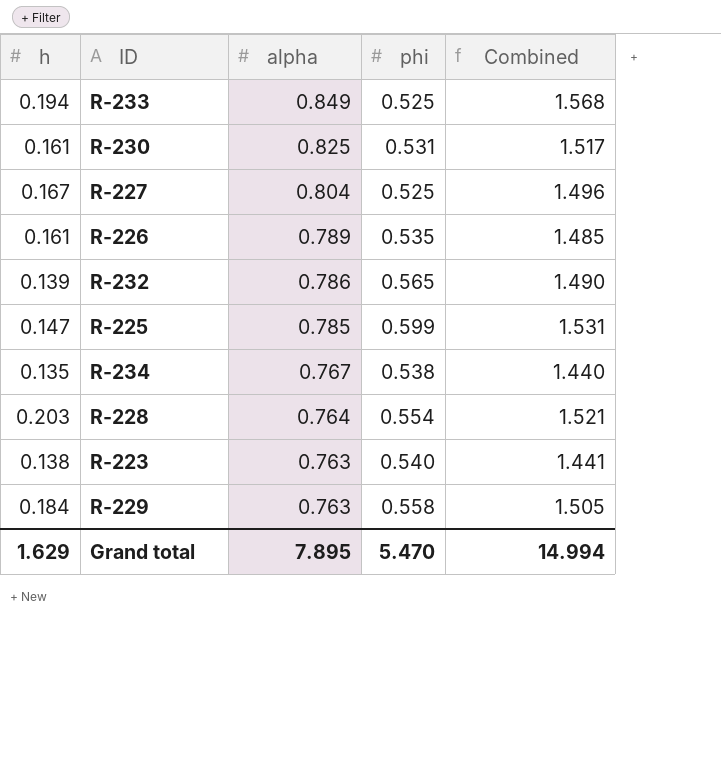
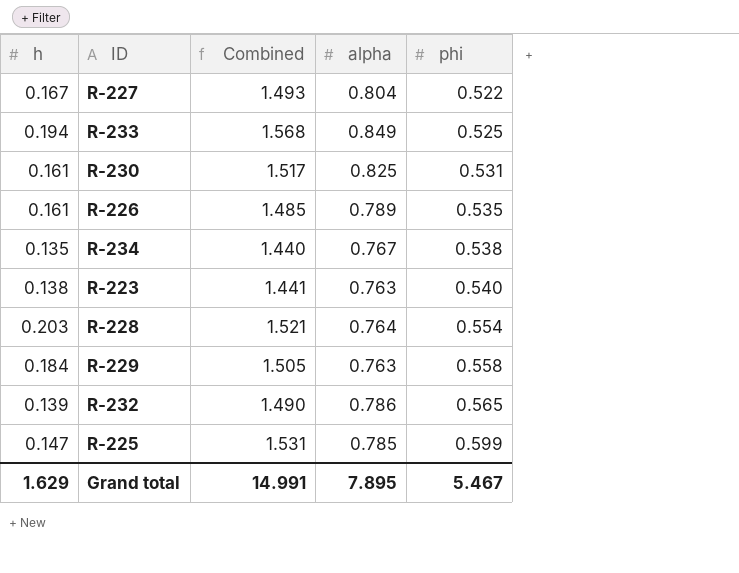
row order: alpha descending -> phi ascending
column Combined | position: 5 -> 3
R-227 | Combined: 1.496 -> 1.493
R-227 | phi: 0.525 -> 0.522
Grand total | Combined: 14.994 -> 14.991
Grand total | phi: 5.470 -> 5.467

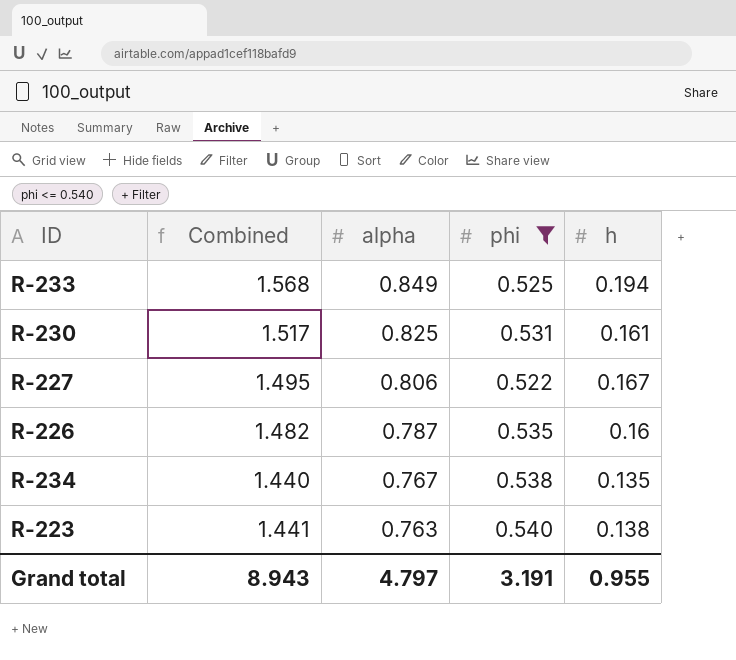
filter: none -> phi <= 0.540
row order: phi ascending -> alpha descending
column h | position: 1 -> 5
R-227 | Combined: 1.493 -> 1.495
R-227 | alpha: 0.804 -> 0.806
R-226 | Combined: 1.485 -> 1.482
R-226 | alpha: 0.789 -> 0.787
R-226 | h: 0.161 -> 0.16
Grand total | Combined: 14.991 -> 8.943
Grand total | alpha: 7.895 -> 4.797
Grand total | phi: 5.467 -> 3.191
Grand total | h: 1.629 -> 0.955

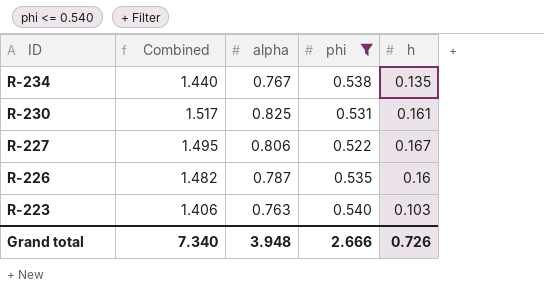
row order: alpha descending -> ID descending
row R-233: 1.568 | 0.849 | 0.525 | 0.194 -> none
R-223 | Combined: 1.441 -> 1.406
R-223 | h: 0.138 -> 0.103
Grand total | Combined: 8.943 -> 7.340
Grand total | alpha: 4.797 -> 3.948
Grand total | phi: 3.191 -> 2.666
Grand total | h: 0.955 -> 0.726

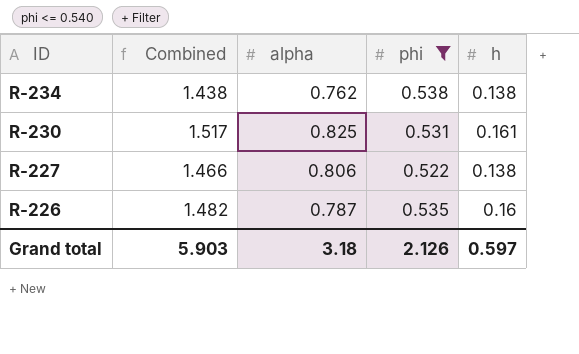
row R-223: 1.406 | 0.763 | 0.540 | 0.103 -> none
R-234 | Combined: 1.440 -> 1.438
R-234 | alpha: 0.767 -> 0.762
R-234 | h: 0.135 -> 0.138
R-227 | Combined: 1.495 -> 1.466
R-227 | h: 0.167 -> 0.138
Grand total | Combined: 7.340 -> 5.903
Grand total | alpha: 3.948 -> 3.18
Grand total | phi: 2.666 -> 2.126
Grand total | h: 0.726 -> 0.597

